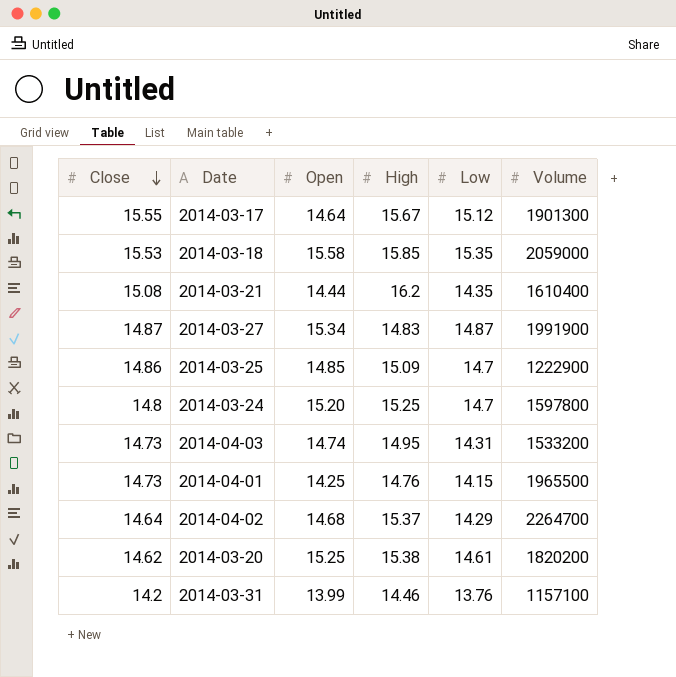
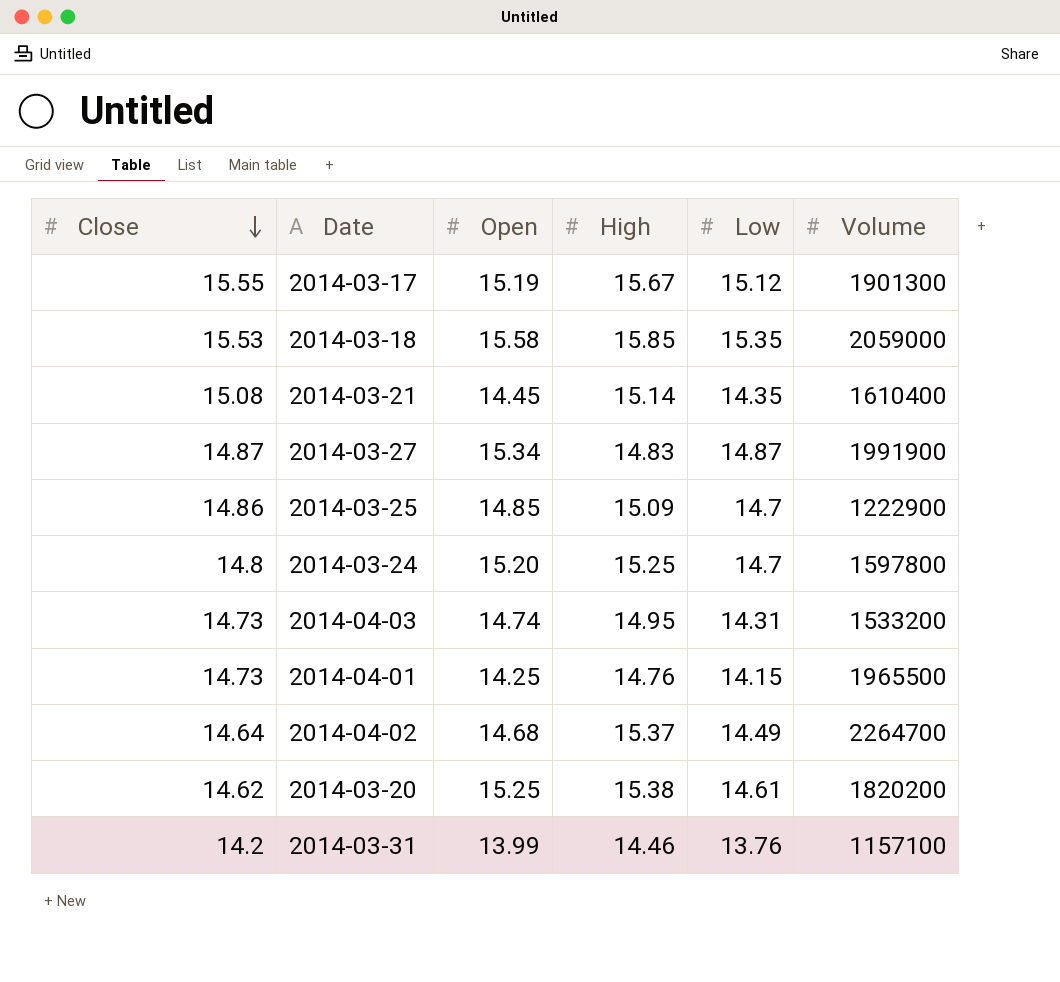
2014-03-17 | Open: 14.64 -> 15.19
2014-03-21 | Open: 14.44 -> 14.45
2014-03-21 | High: 16.2 -> 15.14
2014-04-02 | Low: 14.29 -> 14.49

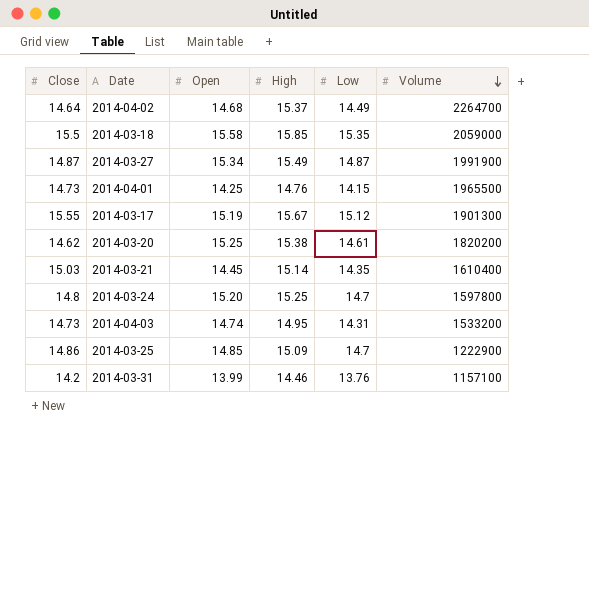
row order: Close descending -> Volume descending
2014-03-18 | Close: 15.53 -> 15.5
2014-03-27 | High: 14.83 -> 15.49
2014-03-21 | Close: 15.08 -> 15.03

